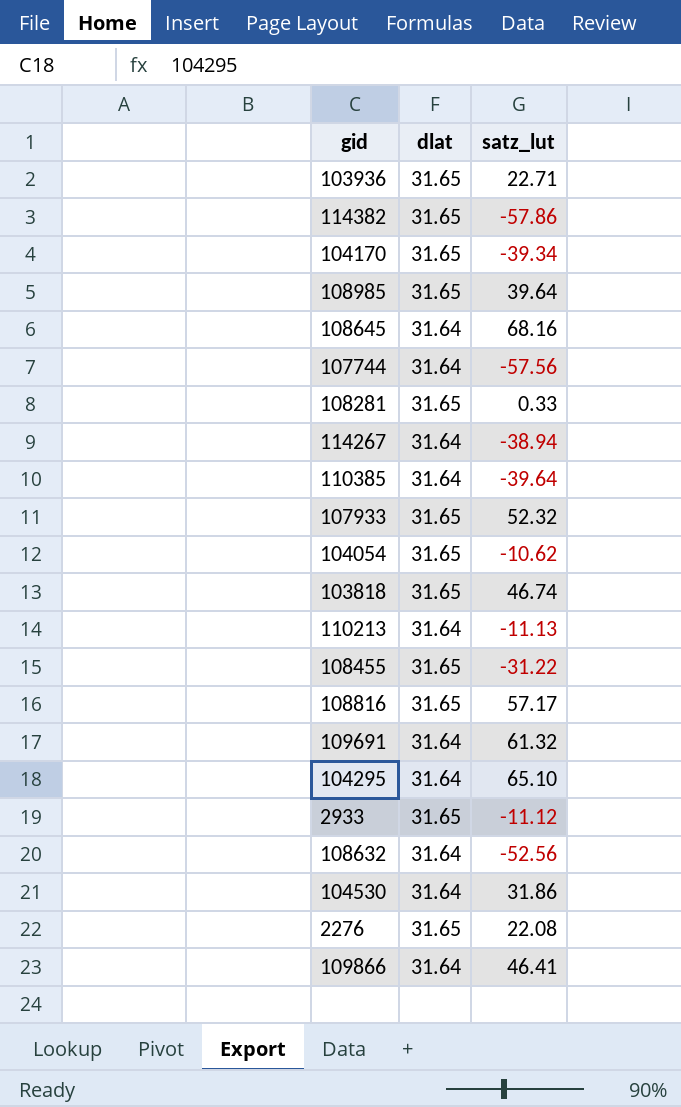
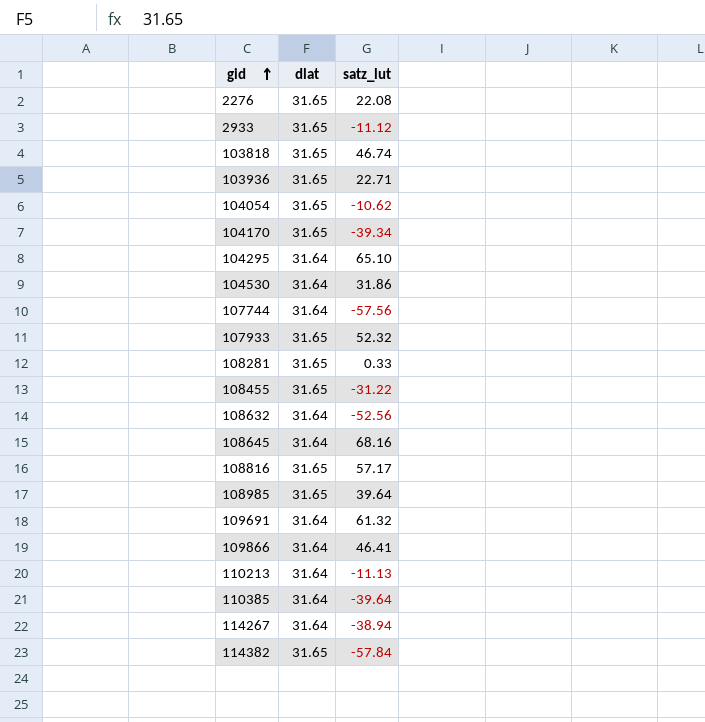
row order: none -> gid ascending
114382 | satz_lut: -57.86 -> -57.84

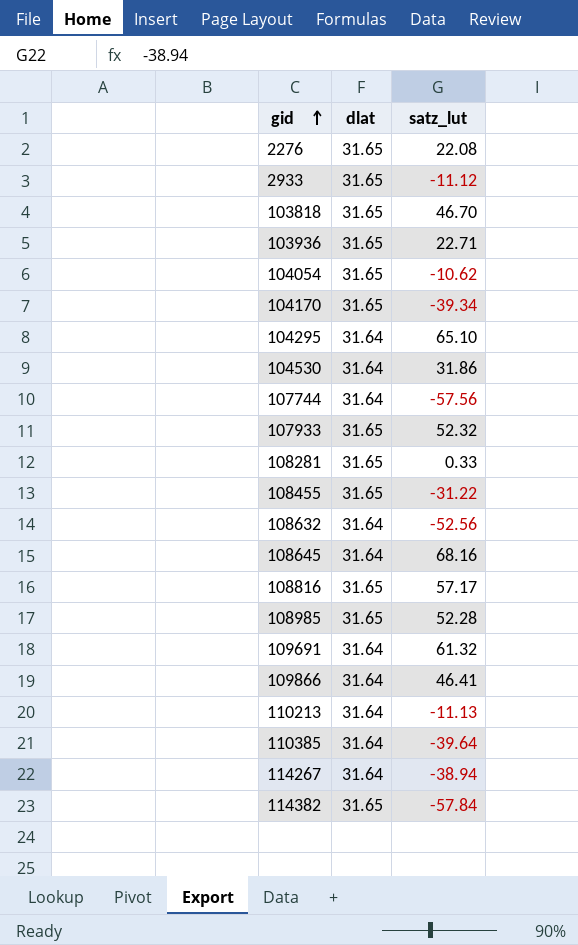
103818 | satz_lut: 46.74 -> 46.70
108985 | satz_lut: 39.64 -> 52.28

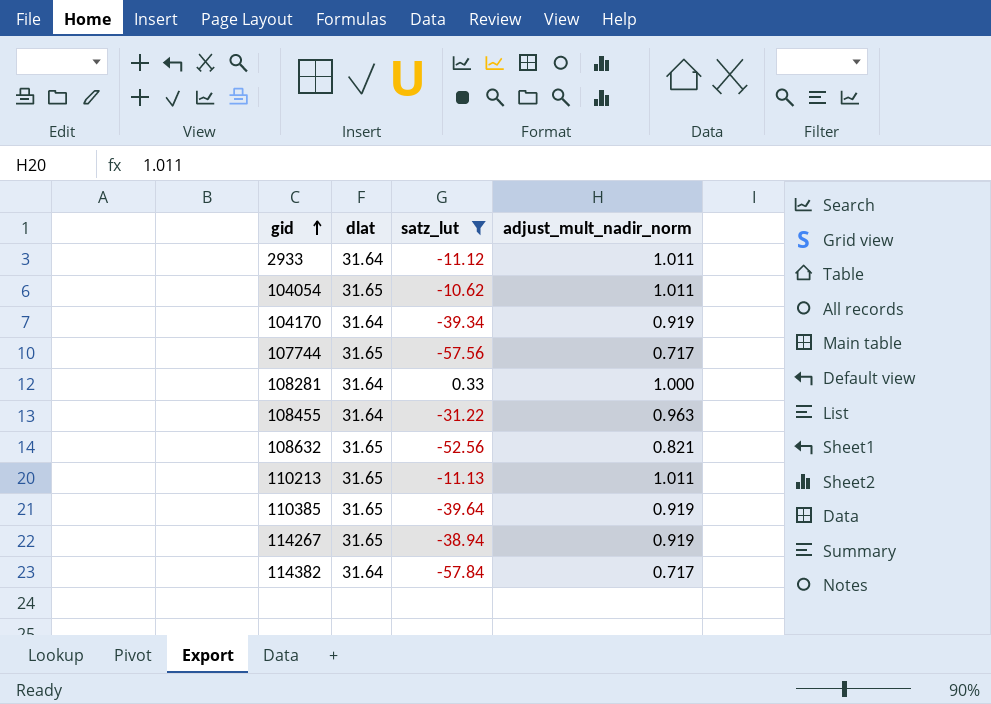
filter: none -> satz_lut <= 0.33
column adjust_mult_nadir_norm | position: none -> 4
2933 | dlat: 31.65 -> 31.64
104170 | dlat: 31.65 -> 31.64
107744 | dlat: 31.64 -> 31.65
108281 | dlat: 31.65 -> 31.64
108455 | dlat: 31.65 -> 31.64
108632 | dlat: 31.64 -> 31.65
110213 | dlat: 31.64 -> 31.65
110385 | dlat: 31.64 -> 31.65
114267 | dlat: 31.64 -> 31.65
114382 | dlat: 31.65 -> 31.64

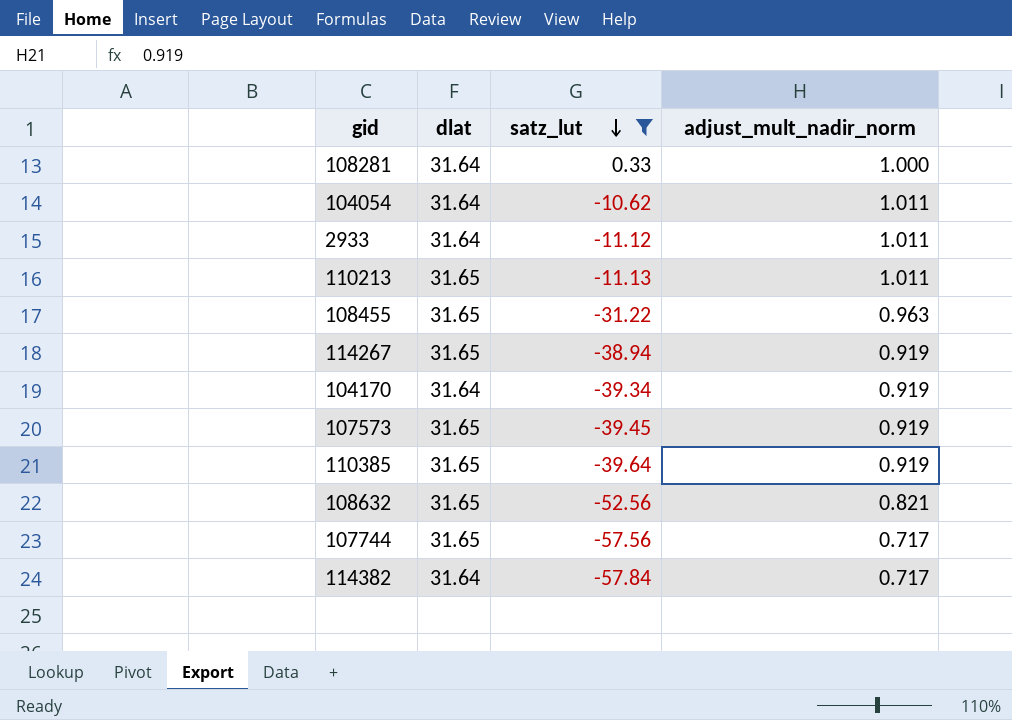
row order: gid ascending -> satz_lut descending
104054 | dlat: 31.65 -> 31.64
108455 | dlat: 31.64 -> 31.65
row 107573: none -> 31.65 | -39.45 | 0.919

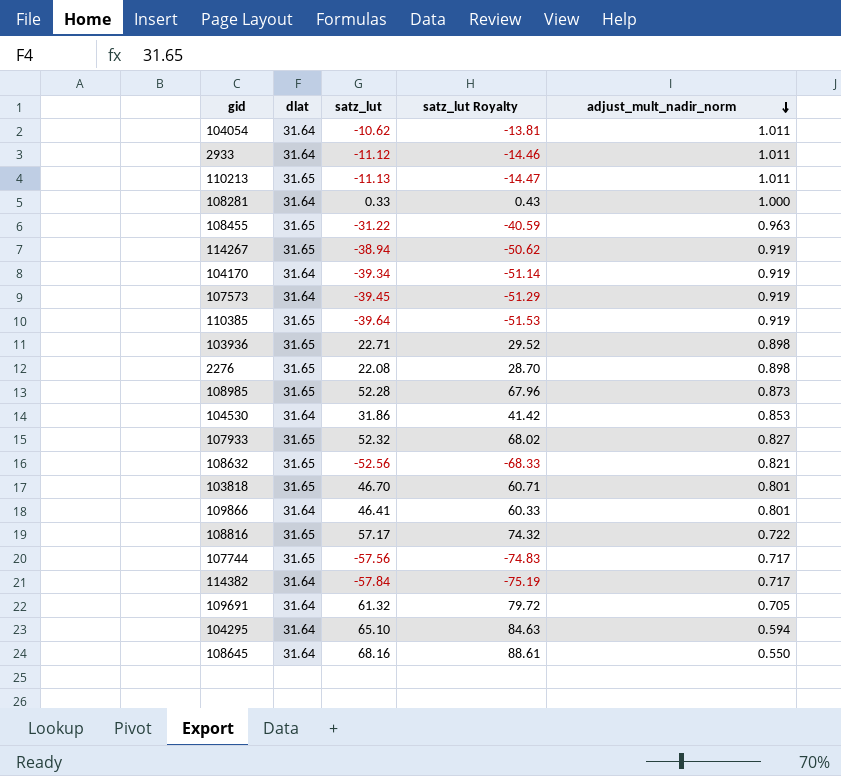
filter: satz_lut <= 0.33 -> none
row order: satz_lut descending -> adjust_mult_nadir_norm descending
column satz_lut Royalty | formula: none -> [satz_lut] * 1.3
107573 | dlat: 31.65 -> 31.64

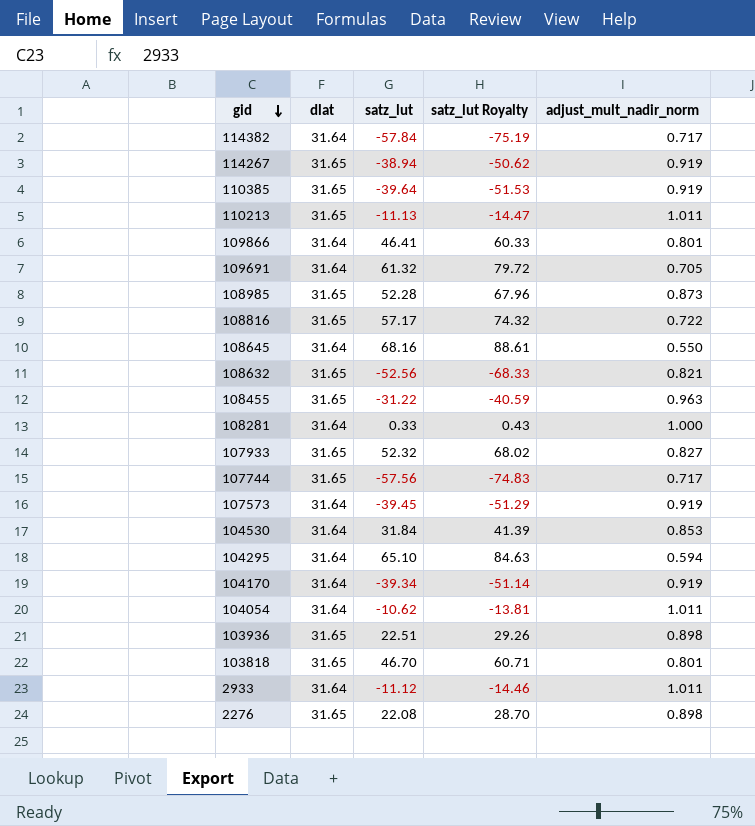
row order: adjust_mult_nadir_norm descending -> gid descending
104530 | satz_lut: 31.86 -> 31.84
104530 | satz_lut Royalty: 41.42 -> 41.39
103936 | satz_lut: 22.71 -> 22.51
103936 | satz_lut Royalty: 29.52 -> 29.26

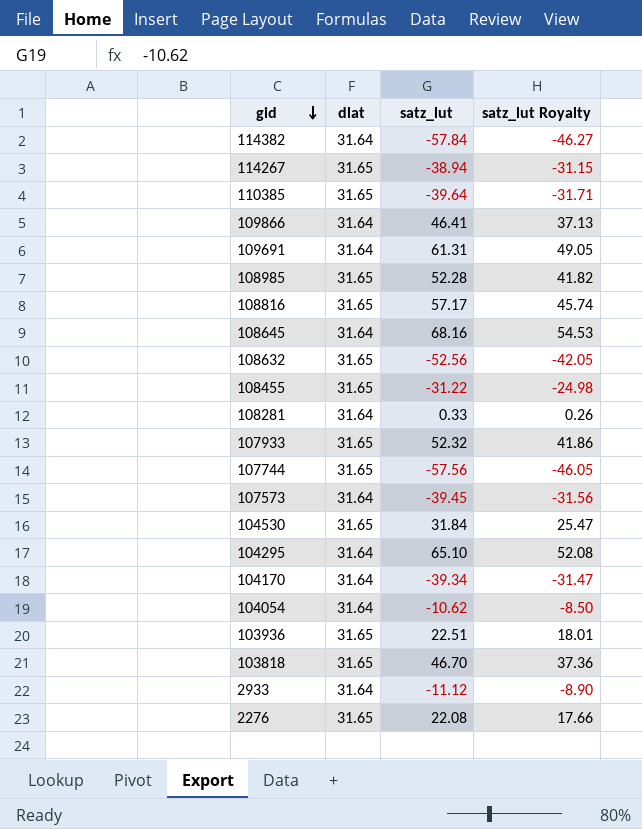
column adjust_mult_nadir_norm | position: 5 -> none
column satz_lut Royalty | formula: [satz_lut] * 1.3 -> [satz_lut] * 0.8
row 110213: 31.65 | -11.13 | -14.47 | 1.011 -> none
109691 | satz_lut: 61.32 -> 61.31
104530 | dlat: 31.64 -> 31.65

